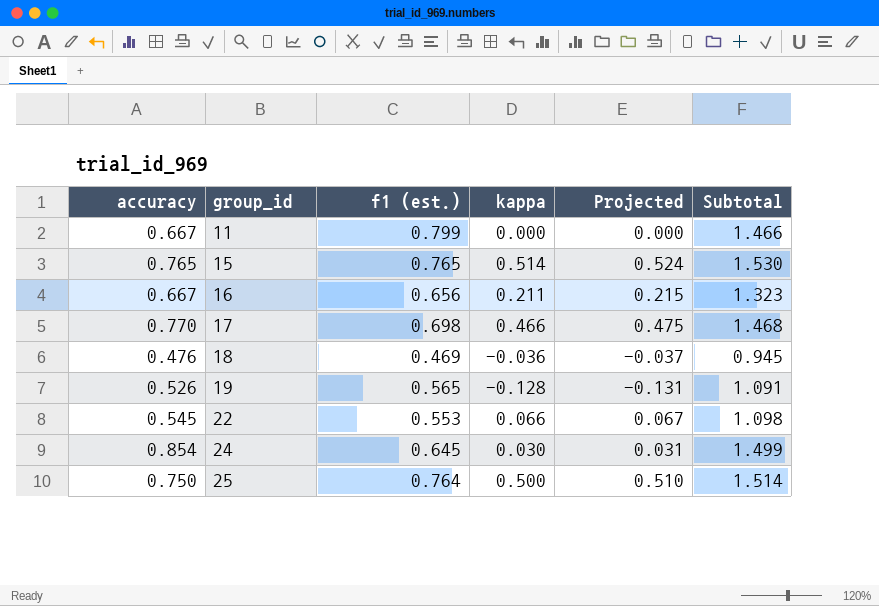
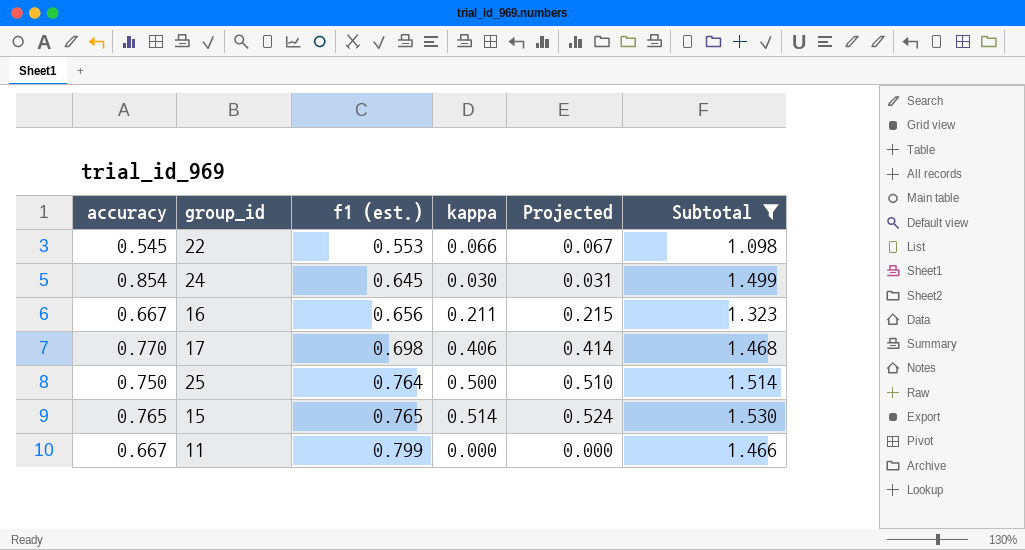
filter: none -> Subtotal >= 1.098
row order: group_id ascending -> f1 (est.) ascending
17 | kappa: 0.466 -> 0.406
17 | Projected: 0.475 -> 0.414

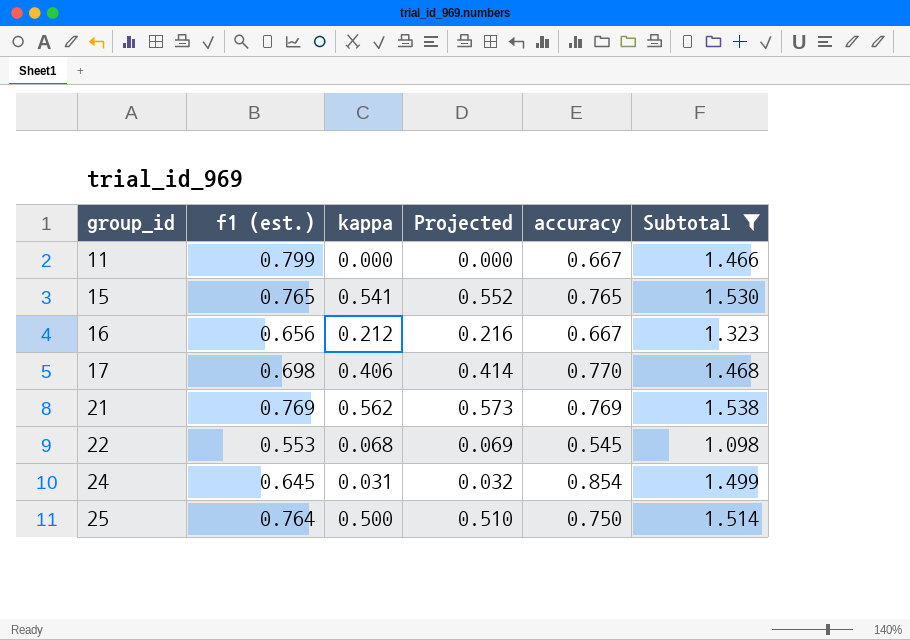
row order: f1 (est.) ascending -> group_id ascending
column accuracy | position: 1 -> 5
15 | kappa: 0.514 -> 0.541
15 | Projected: 0.524 -> 0.552
16 | kappa: 0.211 -> 0.212
16 | Projected: 0.215 -> 0.216
row 21: none -> 0.769 | 0.562 | 0.573 | 0.769 | 1.538
22 | kappa: 0.066 -> 0.068
22 | Projected: 0.067 -> 0.069
24 | kappa: 0.030 -> 0.031
24 | Projected: 0.031 -> 0.032

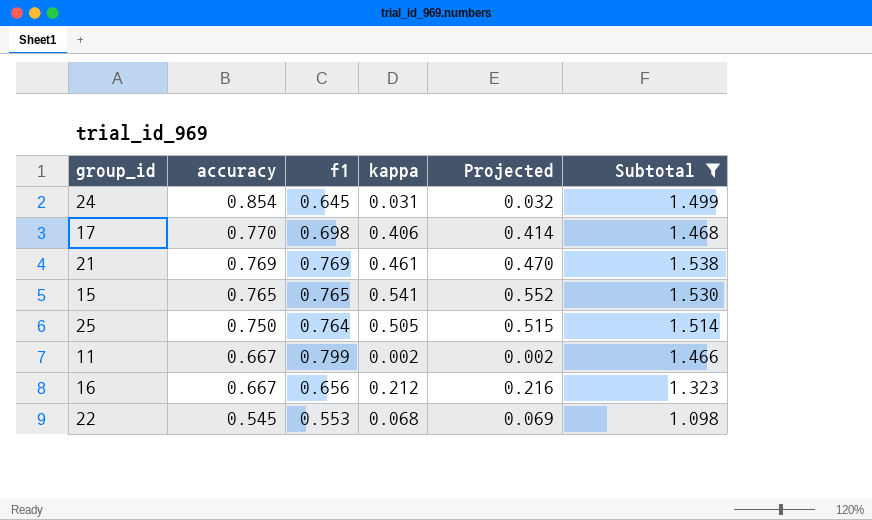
row order: group_id ascending -> accuracy descending
column accuracy | position: 5 -> 2
column name: f1 (est.) -> f1
21 | kappa: 0.562 -> 0.461
21 | Projected: 0.573 -> 0.470
25 | kappa: 0.500 -> 0.505
25 | Projected: 0.510 -> 0.515
11 | kappa: 0.000 -> 0.002
11 | Projected: 0.000 -> 0.002

